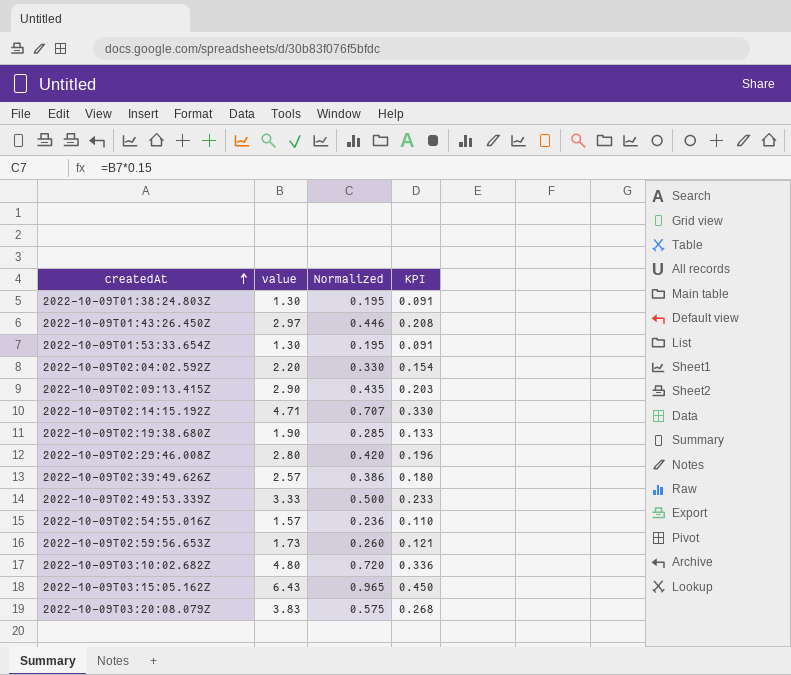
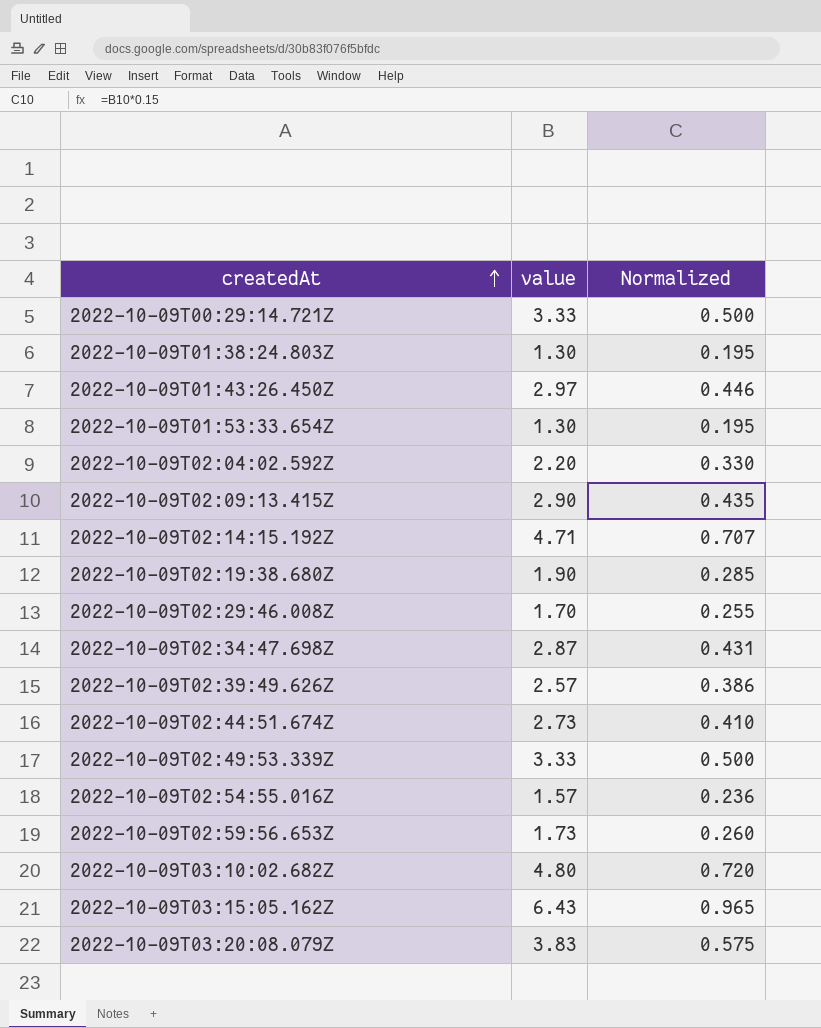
column KPI | formula: [value] * 0.07 -> none
row 2022-10-09T00:29:14.721Z: none -> 3.33 | 0.500
2022-10-09T02:29:46.008Z | value: 2.80 -> 1.70
2022-10-09T02:29:46.008Z | Normalized: 0.420 -> 0.255
row 2022-10-09T02:34:47.698Z: none -> 2.87 | 0.431
row 2022-10-09T02:44:51.674Z: none -> 2.73 | 0.410

